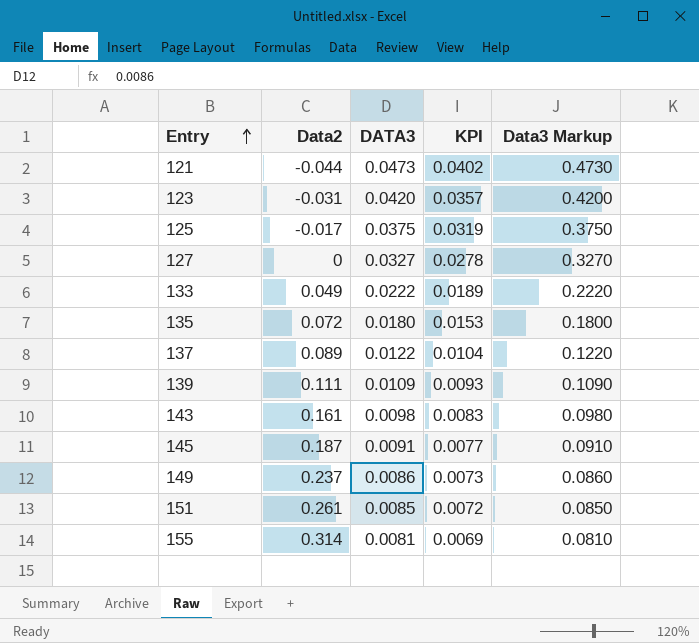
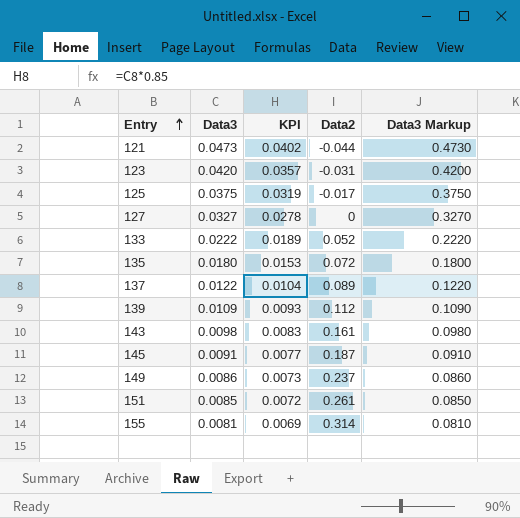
column name: DATA3 -> Data3
column Data2 | position: 2 -> 4
133 | Data2: 0.049 -> 0.052
139 | Data2: 0.111 -> 0.112

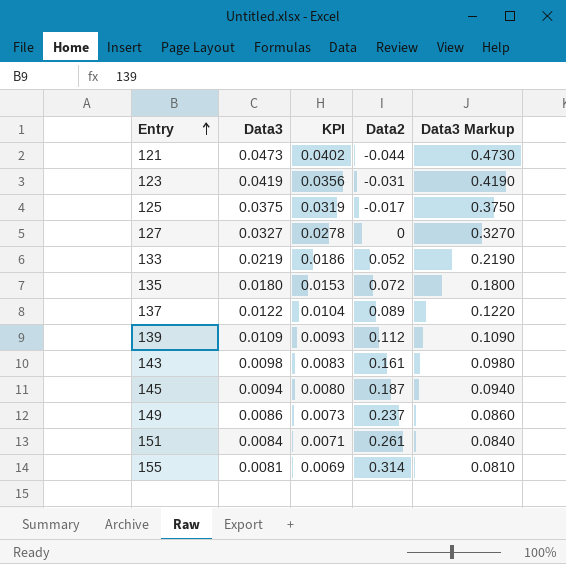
123 | Data3: 0.0420 -> 0.0419
123 | KPI: 0.0357 -> 0.0356
123 | Data3 Markup: 0.4200 -> 0.4190
133 | Data3: 0.0222 -> 0.0219
133 | KPI: 0.0189 -> 0.0186
133 | Data3 Markup: 0.2220 -> 0.2190
145 | Data3: 0.0091 -> 0.0094
145 | KPI: 0.0077 -> 0.0080
145 | Data3 Markup: 0.0910 -> 0.0940
151 | Data3: 0.0085 -> 0.0084
151 | KPI: 0.0072 -> 0.0071
151 | Data3 Markup: 0.0850 -> 0.0840

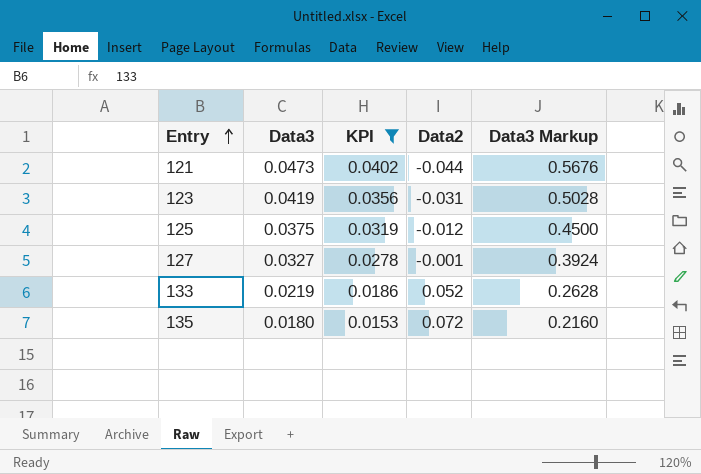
filter: none -> KPI >= 0.0153
column Data3 Markup | formula: [Data3] * 10 -> [Data3] * 12
125 | Data2: -0.017 -> -0.012
127 | Data2: 0 -> -0.001

